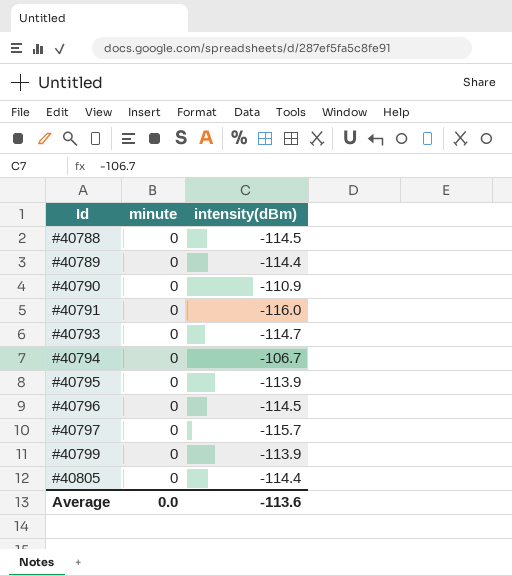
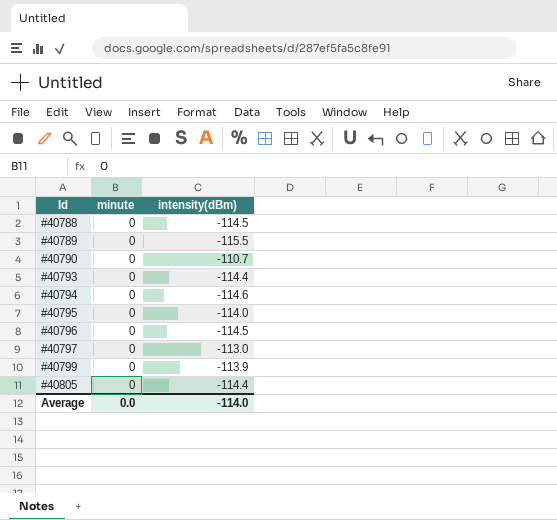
row #40791: 0 | -116.0 -> none
#40789 | intensity(dBm): -114.4 -> -115.5
#40790 | intensity(dBm): -110.9 -> -110.7
#40793 | intensity(dBm): -114.7 -> -114.4
#40794 | intensity(dBm): -106.7 -> -114.6
#40795 | intensity(dBm): -113.9 -> -114.0
#40797 | intensity(dBm): -115.7 -> -113.0
Average | intensity(dBm): -113.6 -> -114.0

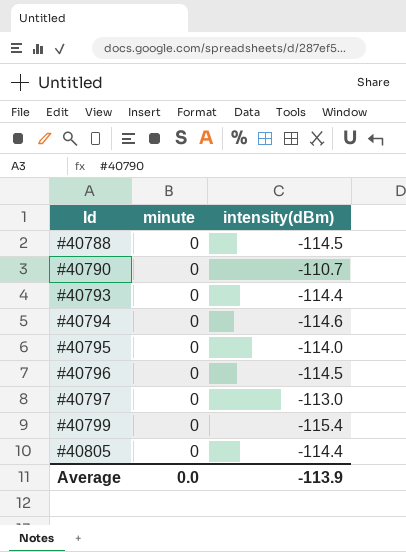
row #40789: 0 | -115.5 -> none
#40799 | intensity(dBm): -113.9 -> -115.4
Average | intensity(dBm): -114.0 -> -113.9

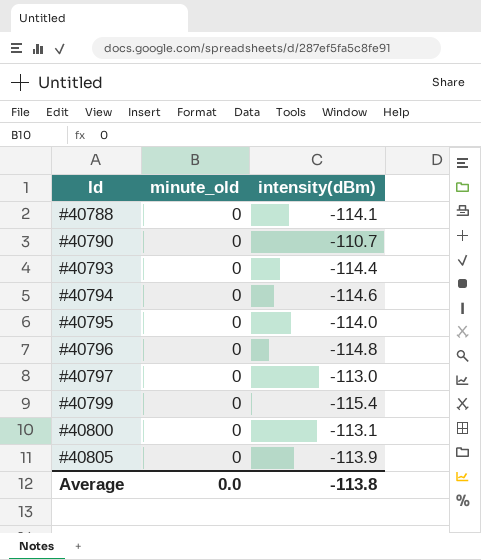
column name: minute -> minute_old
#40788 | intensity(dBm): -114.5 -> -114.1
#40796 | intensity(dBm): -114.5 -> -114.8
row #40800: none -> 0 | -113.1
#40805 | intensity(dBm): -114.4 -> -113.9
Average | intensity(dBm): -113.9 -> -113.8

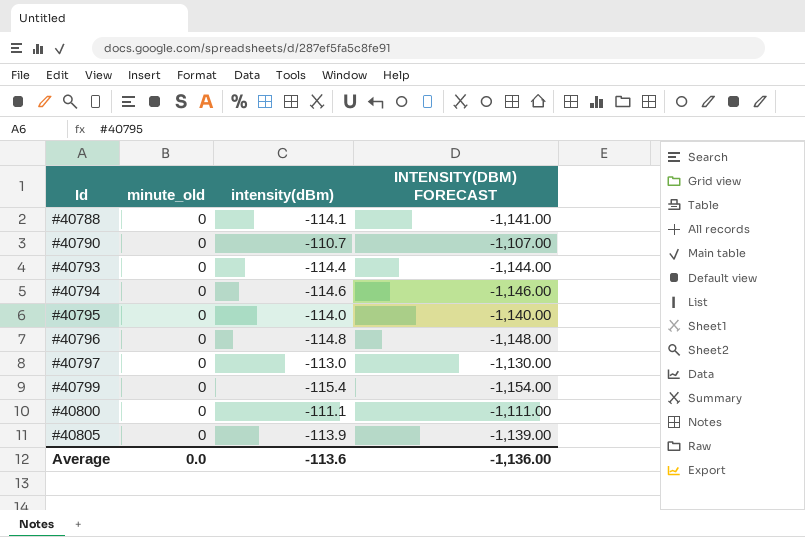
column INTENSITY(DBM) FORECAST | formula: none -> [intensity(dBm)] * 10
#40800 | intensity(dBm): -113.1 -> -111.1
Average | intensity(dBm): -113.8 -> -113.6

